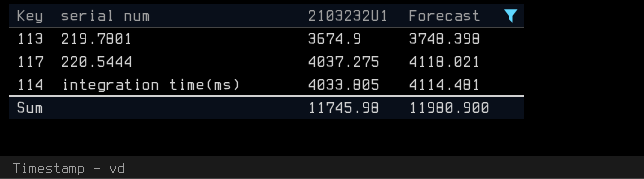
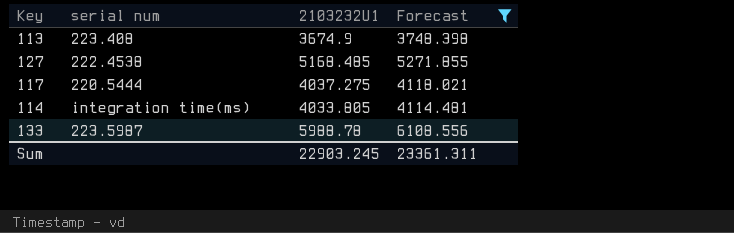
113 | serial num: 219.7801 -> 223.408
row 127: none -> 222.4538 | 5168.485 | 5271.855
row 133: none -> 223.5987 | 5988.78 | 6108.556
Sum | 2103232U1: 11745.98 -> 22903.245
Sum | Forecast: 11980.900 -> 23361.311

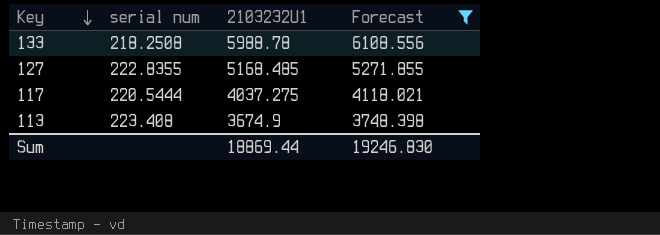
row order: none -> Key descending
row 114: integration time(ms) | 4033.805 | 4114.481 -> none
133 | serial num: 223.5987 -> 218.2508
127 | serial num: 222.4538 -> 222.8355
Sum | 2103232U1: 22903.245 -> 18869.44
Sum | Forecast: 23361.311 -> 19246.830

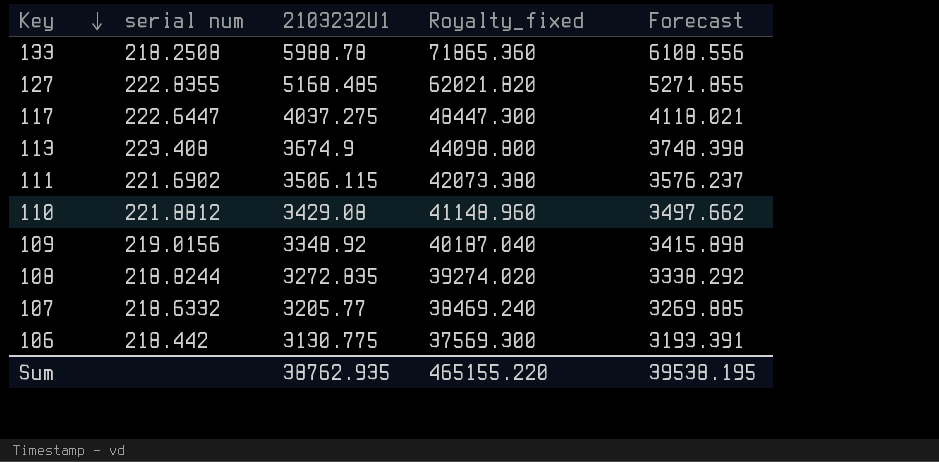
filter: Forecast >= 3748.398 -> none
column Royalty_fixed | formula: none -> [2103232U1] * 12
117 | serial num: 220.5444 -> 222.6447
Sum | 2103232U1: 18869.44 -> 38762.935
Sum | Forecast: 19246.830 -> 39538.195

